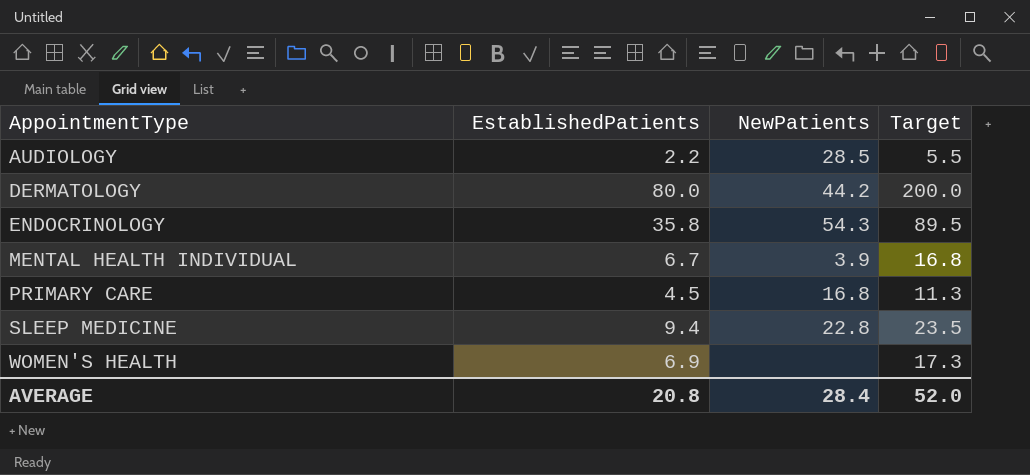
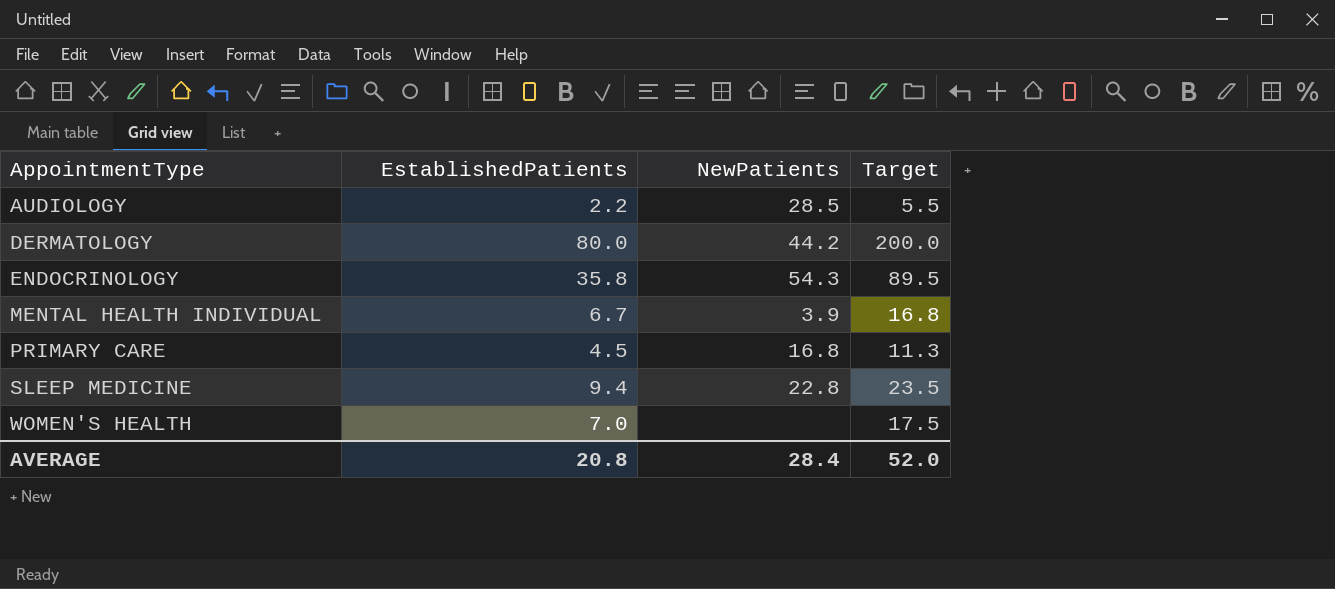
WOMEN'S HEALTH | EstablishedPatients: 6.9 -> 7.0
WOMEN'S HEALTH | Target: 17.3 -> 17.5

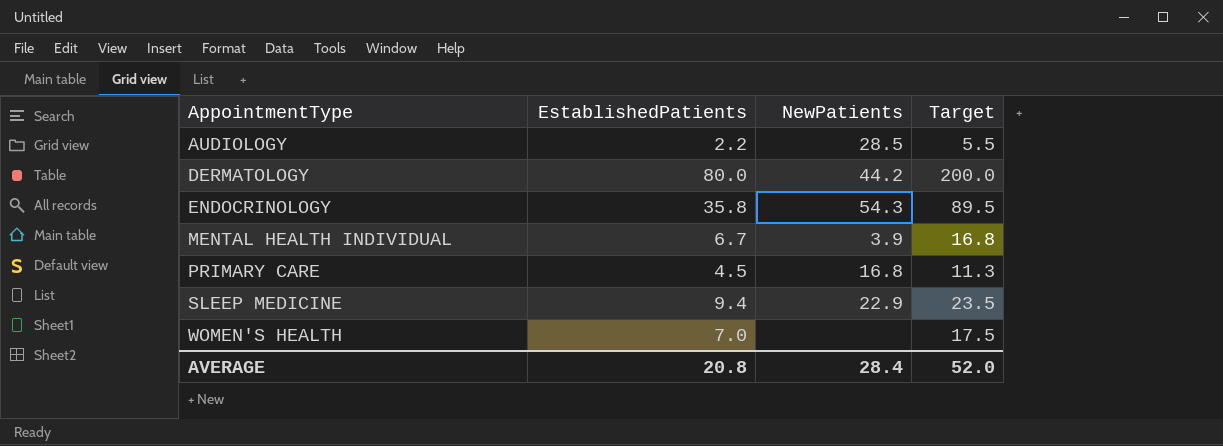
SLEEP MEDICINE | NewPatients: 22.8 -> 22.9

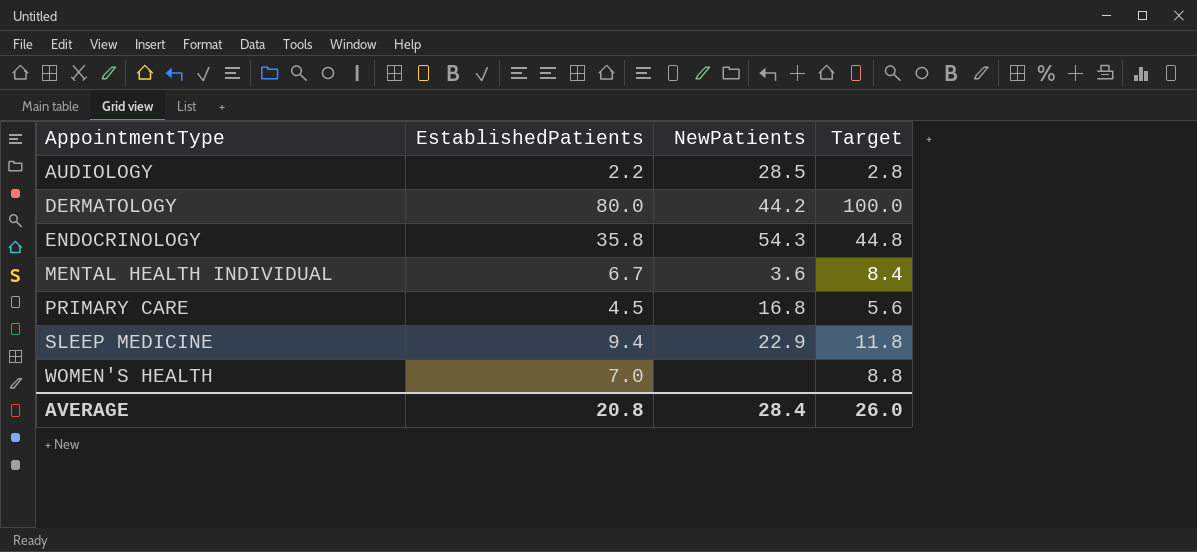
column Target | formula: [EstablishedPatients] * 2.5 -> [EstablishedPatients] * 1.25
MENTAL HEALTH INDIVIDUAL | NewPatients: 3.9 -> 3.6
AVERAGE | Target: 52.0 -> 26.0

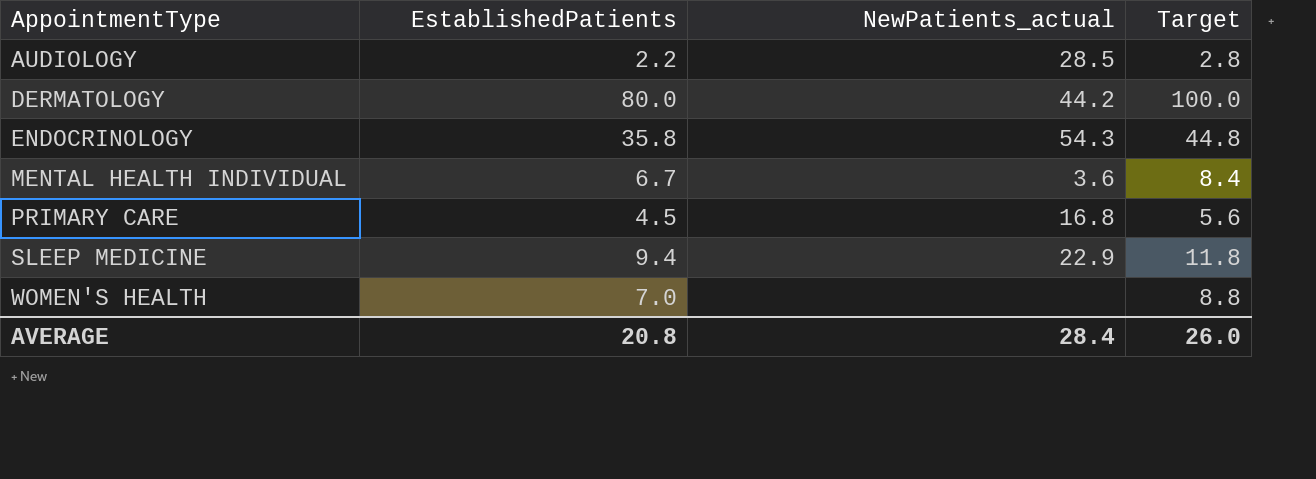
column name: NewPatients -> NewPatients_actual

